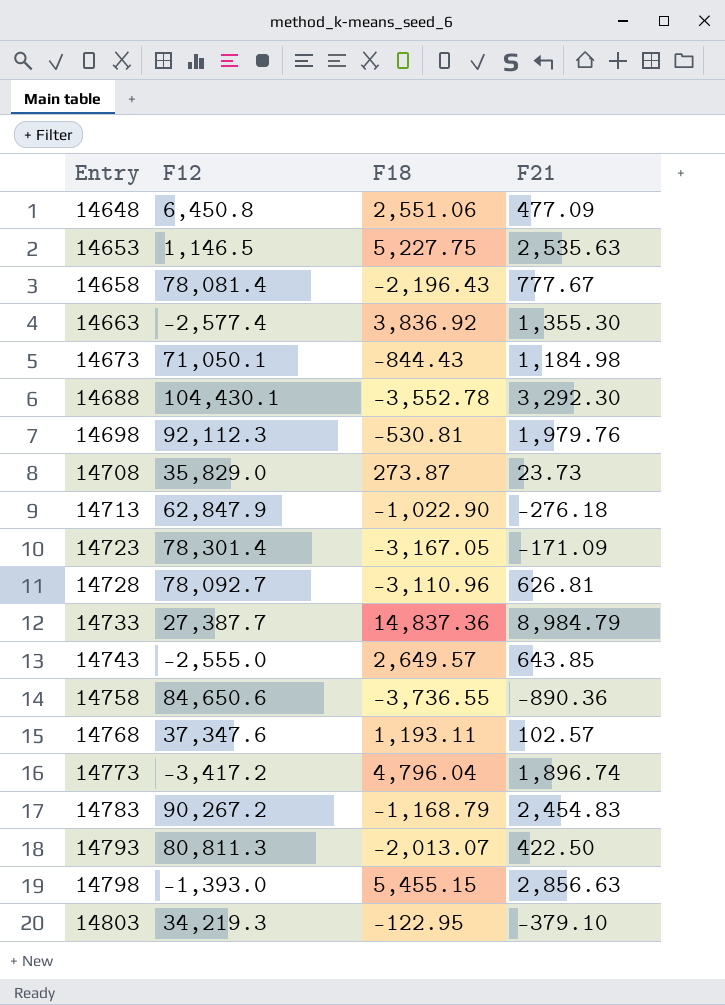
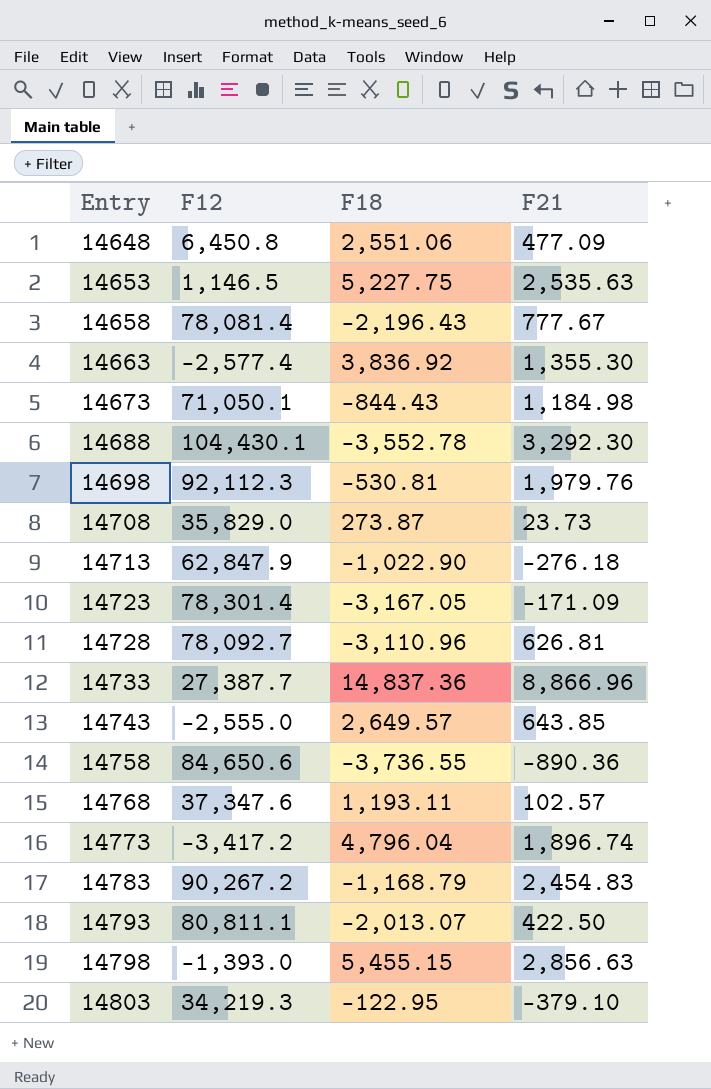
14733 | F21: 8,984.79 -> 8,866.96
14793 | F12: 80,811.3 -> 80,811.1

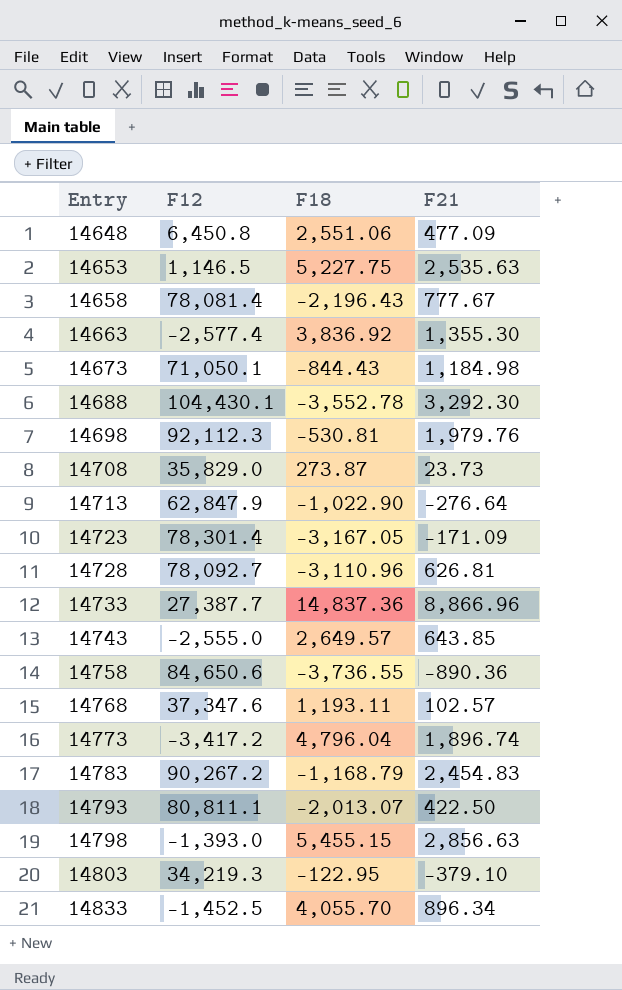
14713 | F21: -276.18 -> -276.64
row 14833: none -> -1,452.5 | 4,055.70 | 896.34

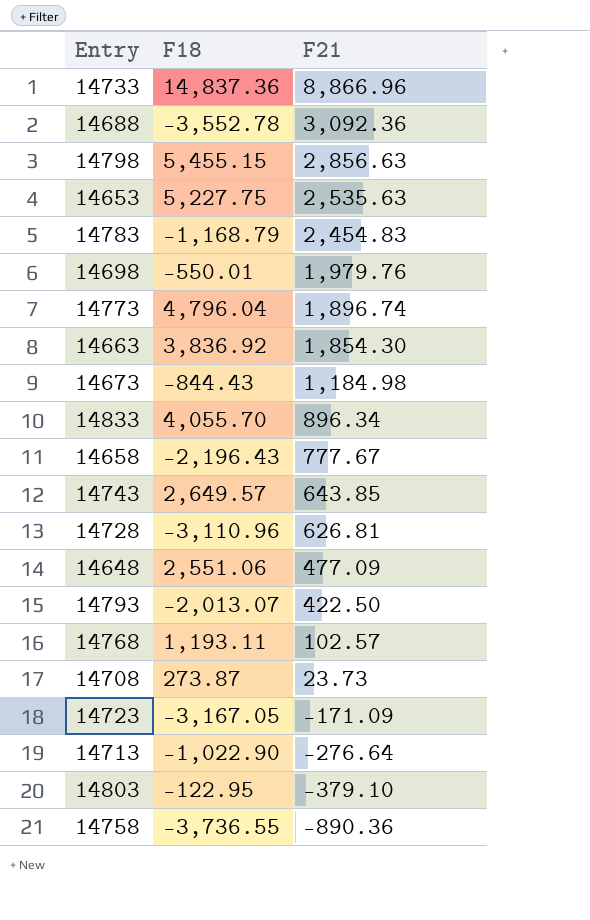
row order: Entry ascending -> F21 descending
column F12 | position: 2 -> none
14688 | F21: 3,292.30 -> 3,092.36
14698 | F18: -530.81 -> -550.01
14663 | F21: 1,355.30 -> 1,854.30

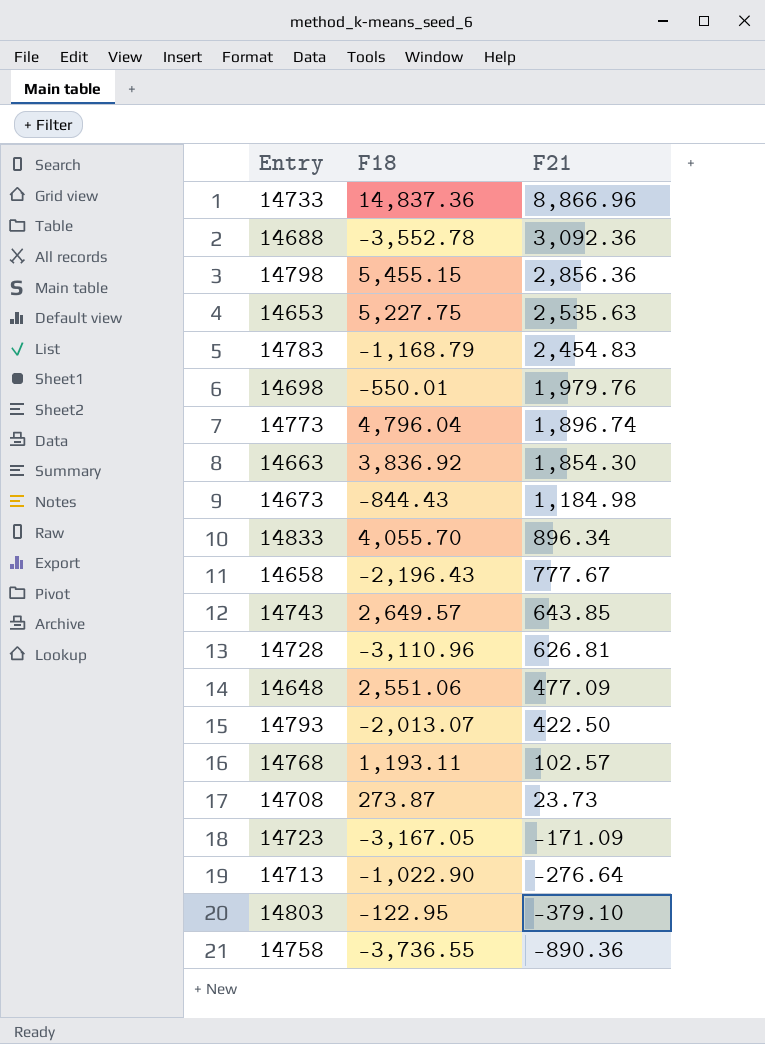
14798 | F21: 2,856.63 -> 2,856.36

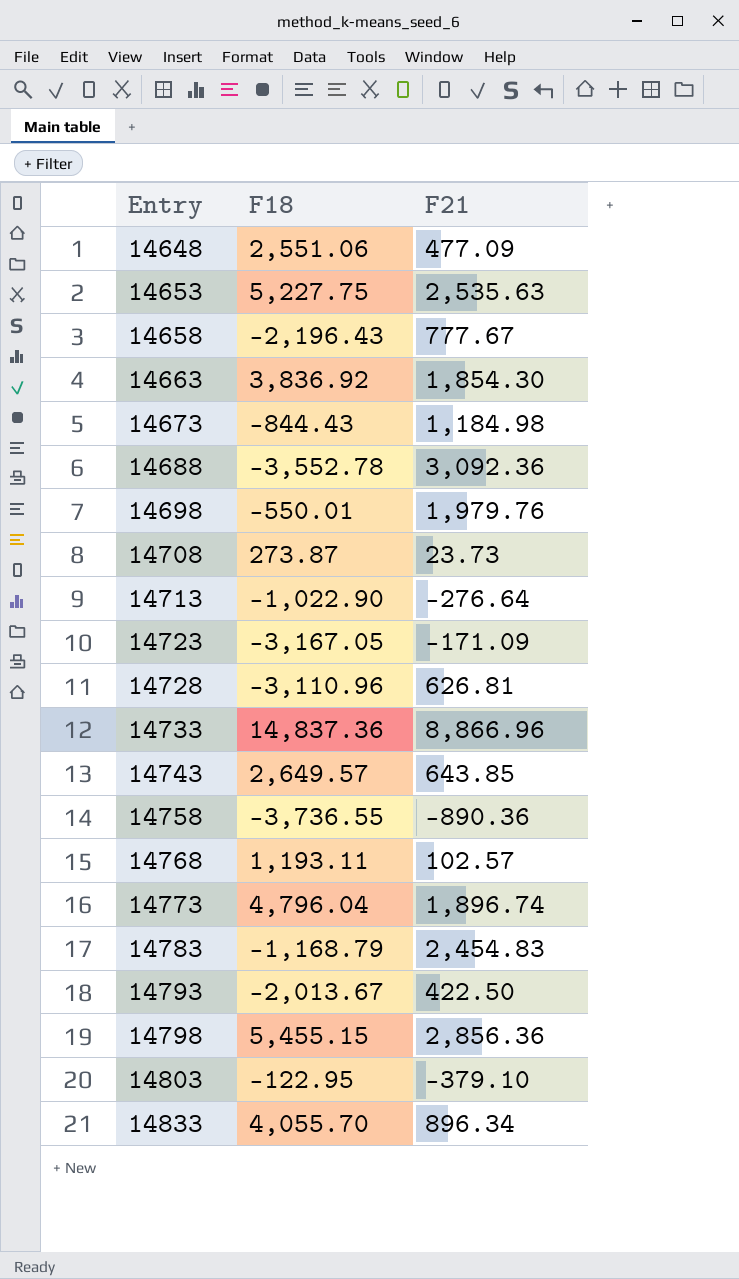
row order: F21 descending -> Entry ascending
14793 | F18: -2,013.07 -> -2,013.67

